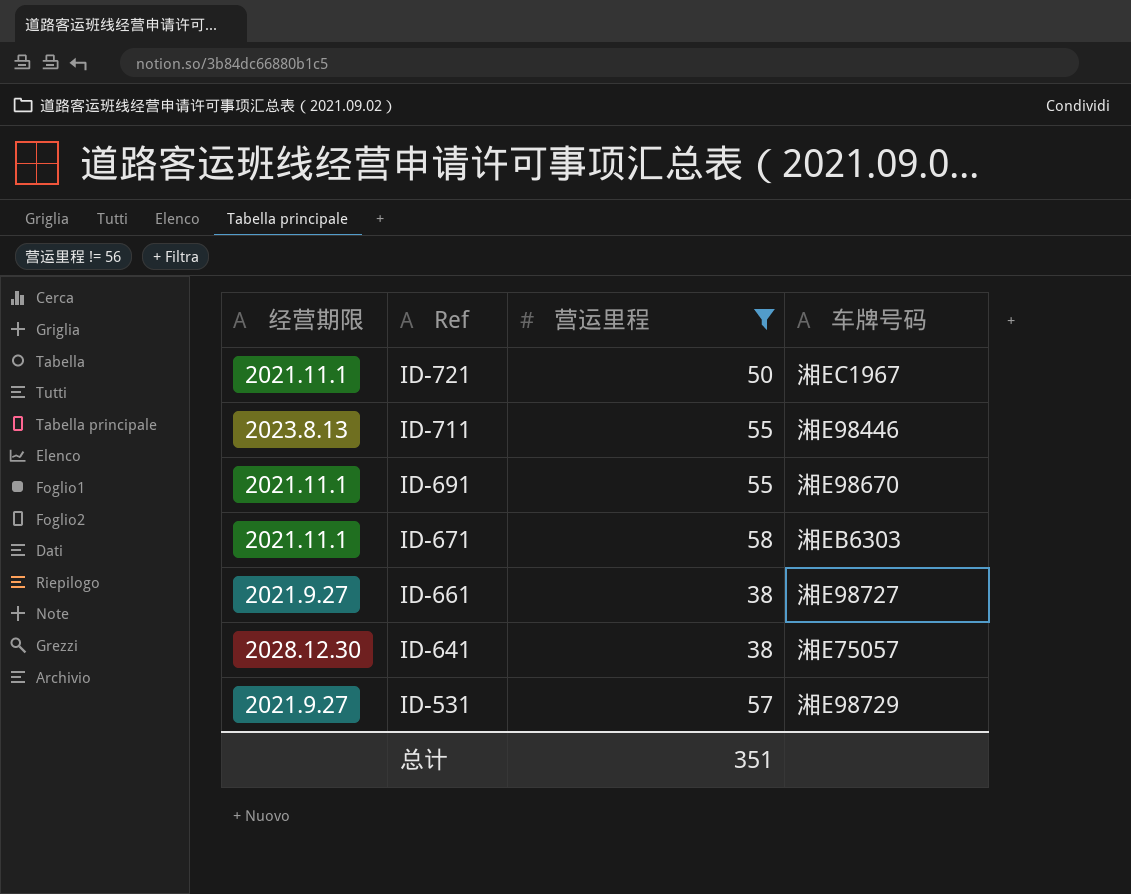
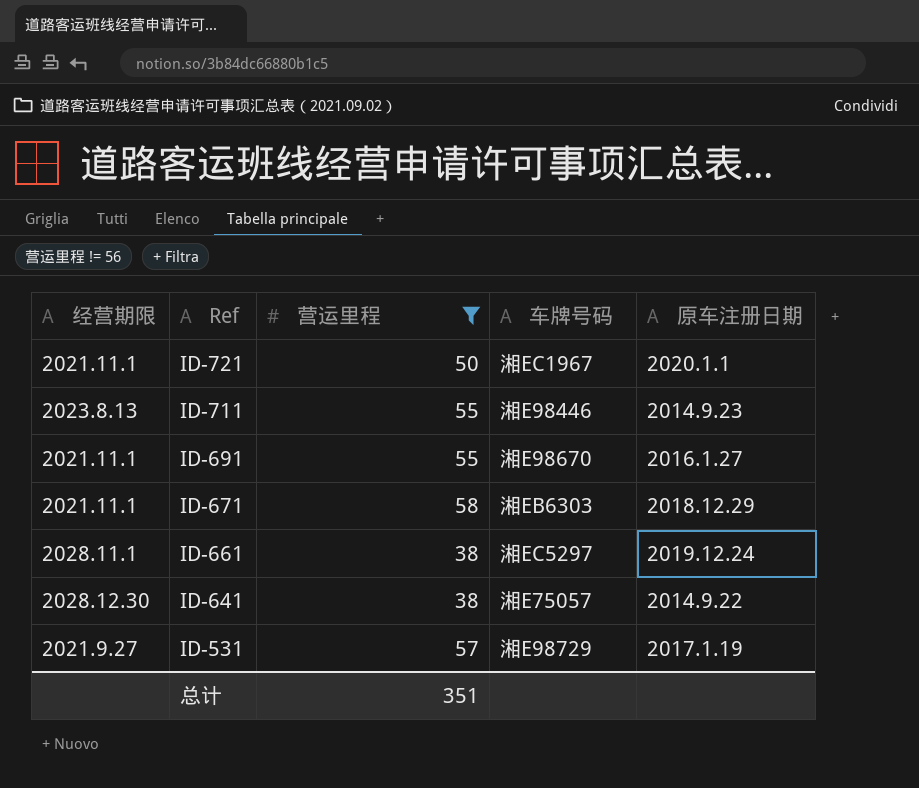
column 原车注册日期 | position: none -> 5
ID-661 | 经营期限: 2021.9.27 -> 2028.11.1
ID-661 | 车牌号码: 湘E98727 -> 湘EC5297

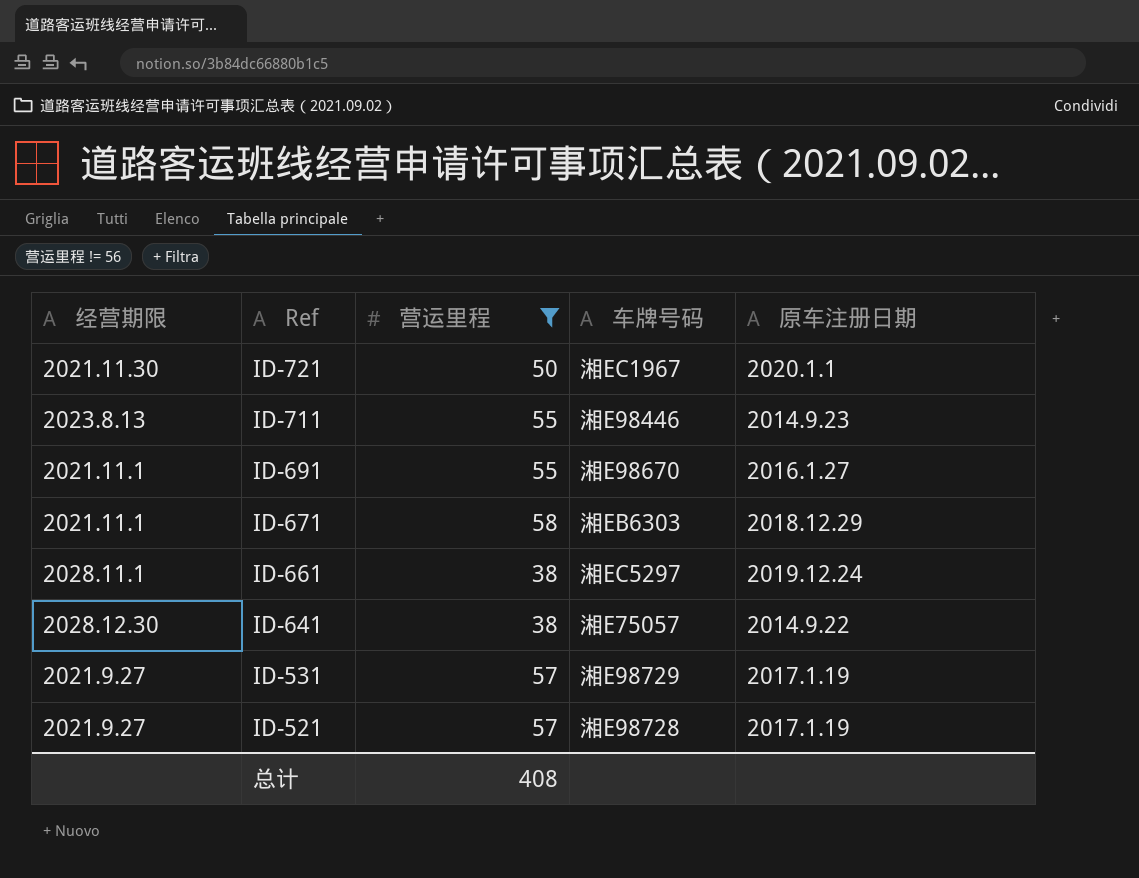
ID-721 | 经营期限: 2021.11.1 -> 2021.11.30
row ID-521: none -> 2021.9.27 | 57 | 湘E98728 | 2017.1.19
总计 | 营运里程: 351 -> 408

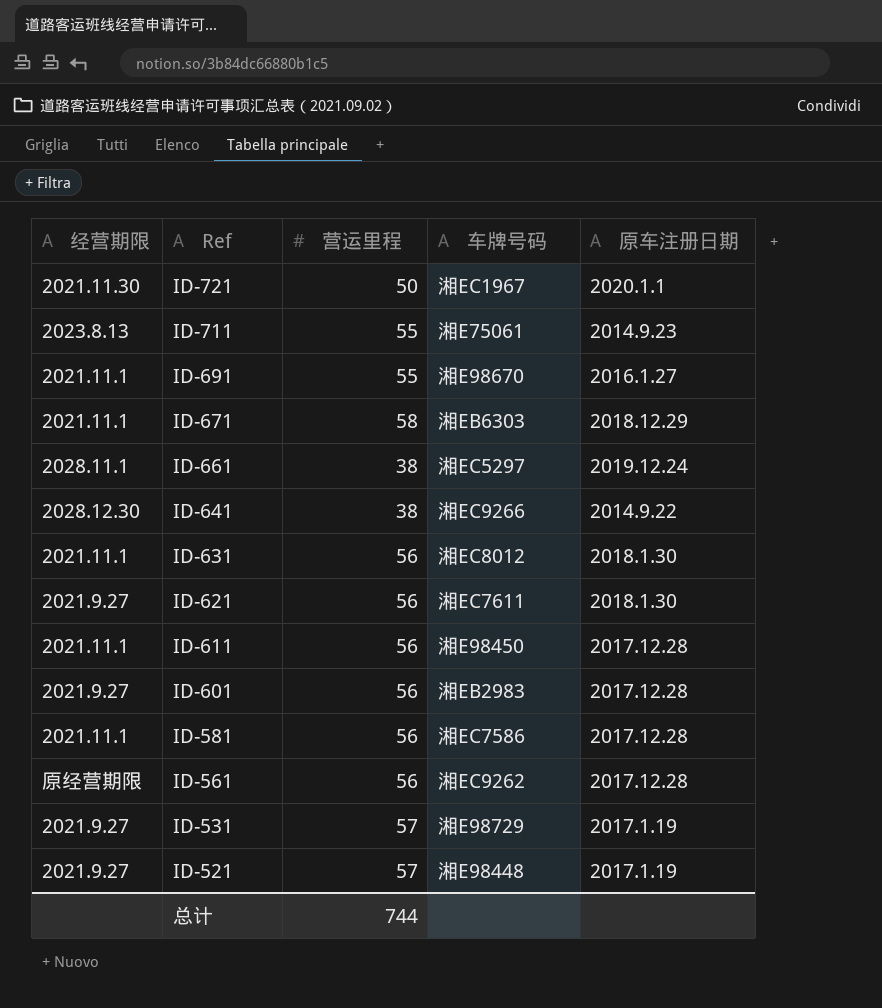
filter: 营运里程 != 56 -> none
ID-711 | 车牌号码: 湘E98446 -> 湘E75061
ID-641 | 车牌号码: 湘E75057 -> 湘EC9266
ID-521 | 车牌号码: 湘E98728 -> 湘E98448
总计 | 营运里程: 408 -> 744

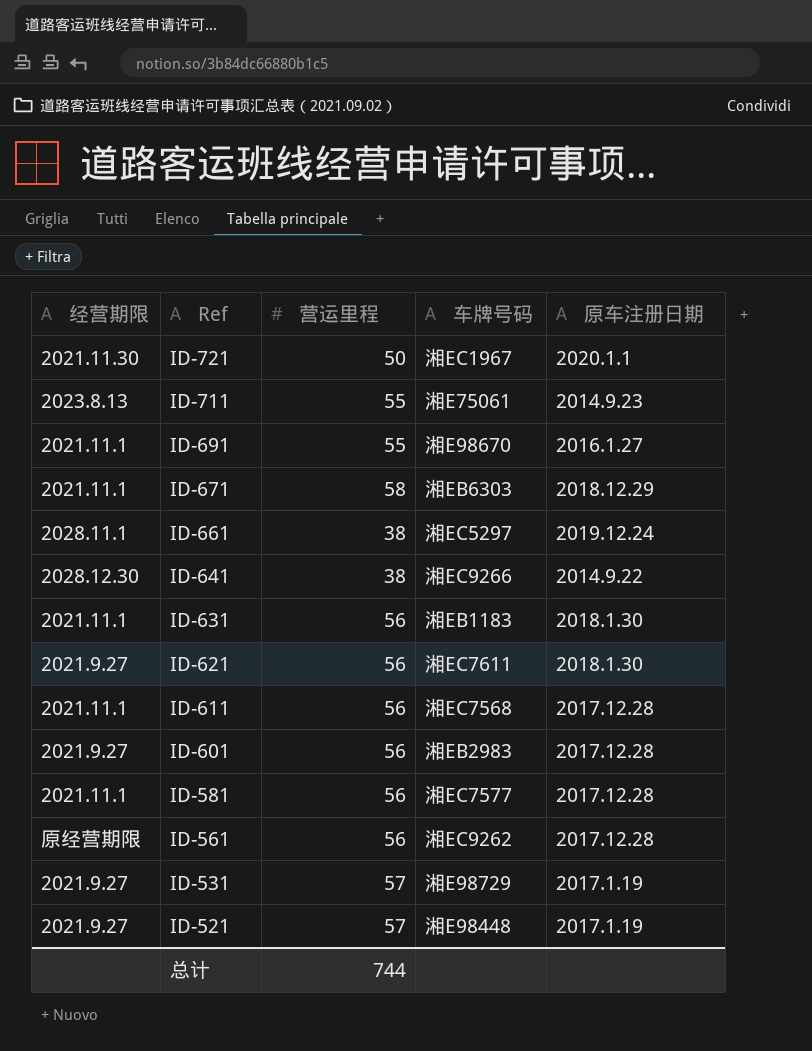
ID-631 | 车牌号码: 湘EC8012 -> 湘EB1183
ID-611 | 车牌号码: 湘E98450 -> 湘EC7568
ID-581 | 车牌号码: 湘EC7586 -> 湘EC7577

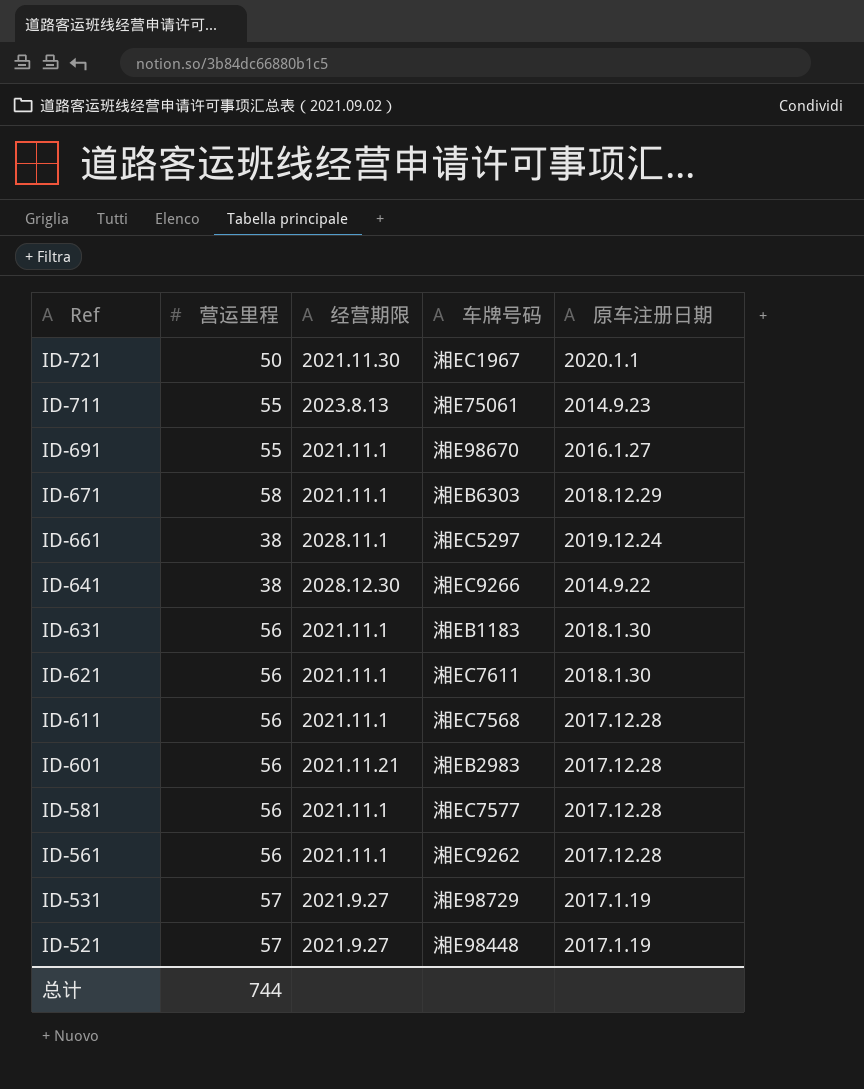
column 经营期限 | position: 1 -> 3
ID-621 | 经营期限: 2021.9.27 -> 2021.11.1
ID-601 | 经营期限: 2021.9.27 -> 2021.11.21
ID-561 | 经营期限: 原经营期限 -> 2021.11.1

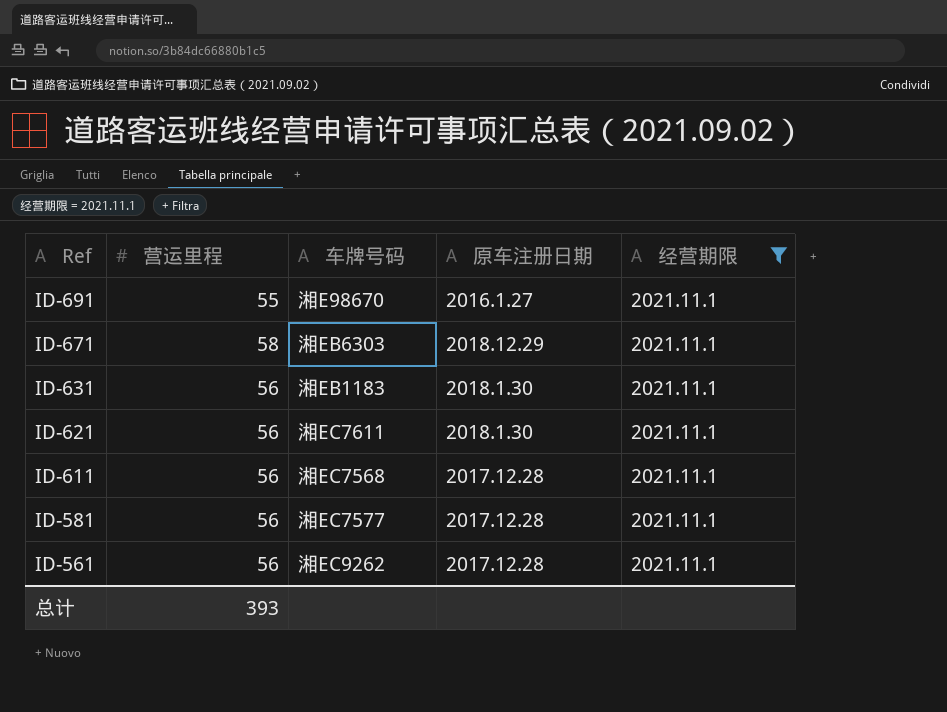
filter: none -> 经营期限 = 2021.11.1
column 经营期限 | position: 3 -> 5
总计 | 营运里程: 744 -> 393

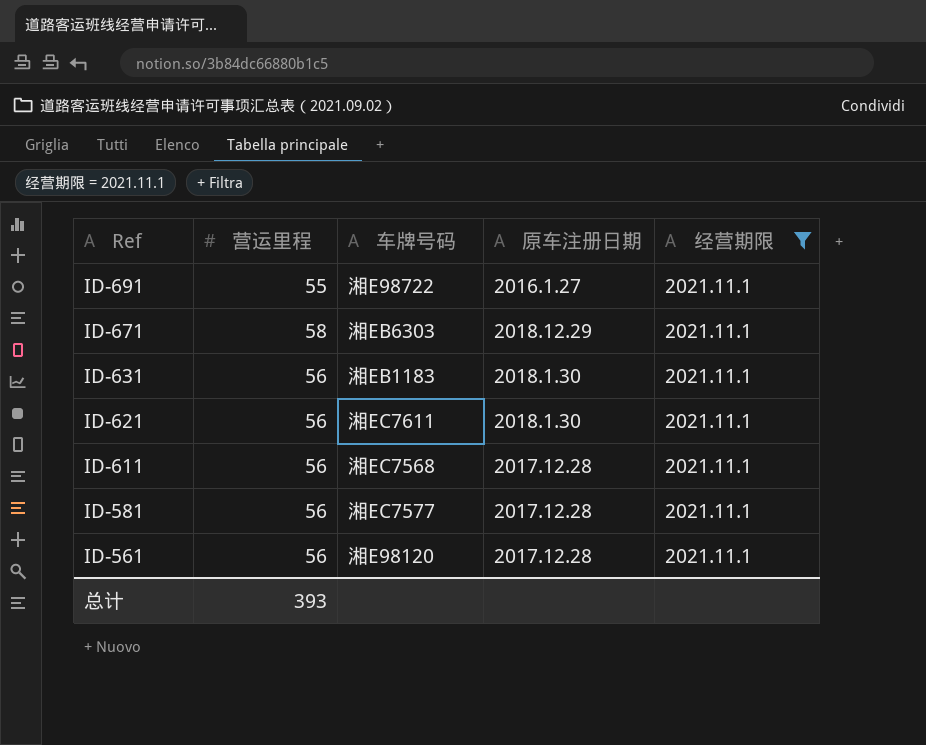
ID-691 | 车牌号码: 湘E98670 -> 湘E98722
ID-561 | 车牌号码: 湘EC9262 -> 湘E98120

